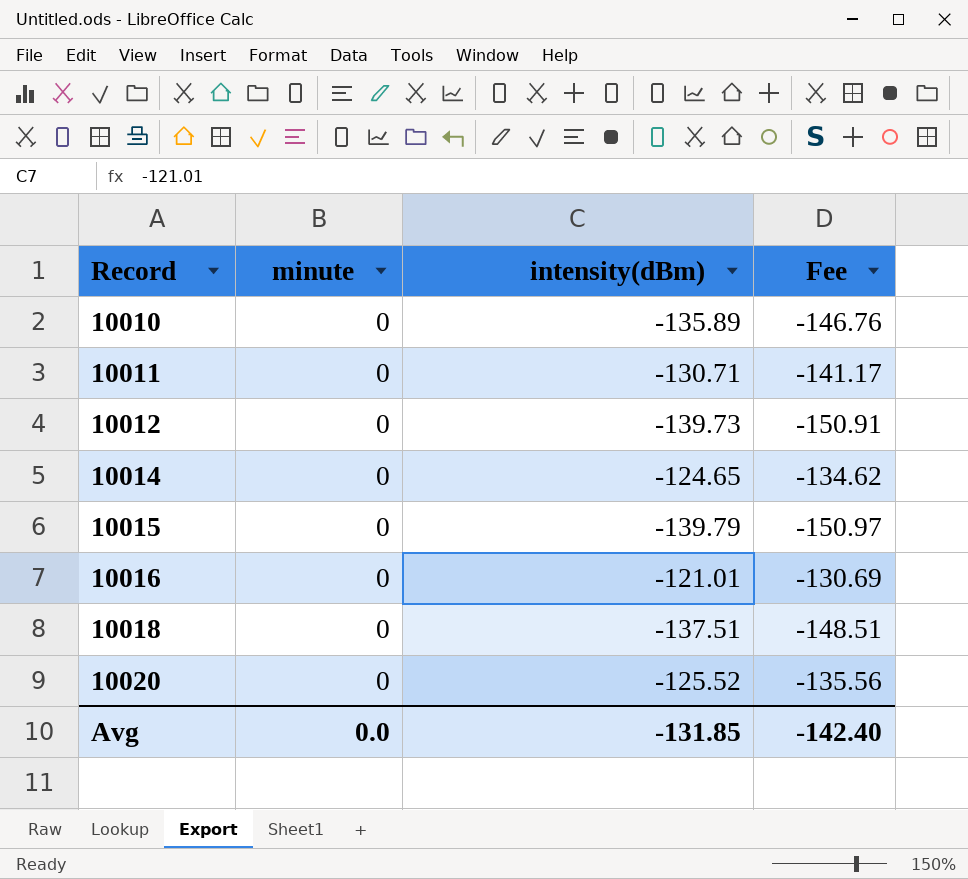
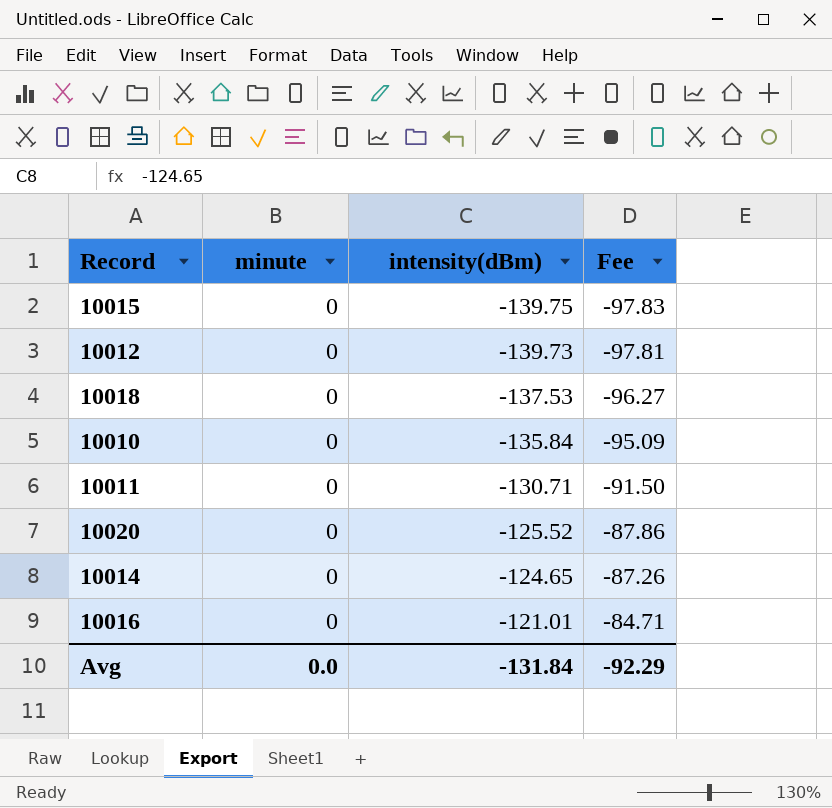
row order: Record ascending -> intensity(dBm) ascending
column Fee | formula: [intensity(dBm)] * 1.08 -> [intensity(dBm)] * 0.7
10015 | intensity(dBm): -139.79 -> -139.75
10018 | intensity(dBm): -137.51 -> -137.53
10010 | intensity(dBm): -135.89 -> -135.84
Avg | intensity(dBm): -131.85 -> -131.84
Avg | Fee: -142.40 -> -92.29

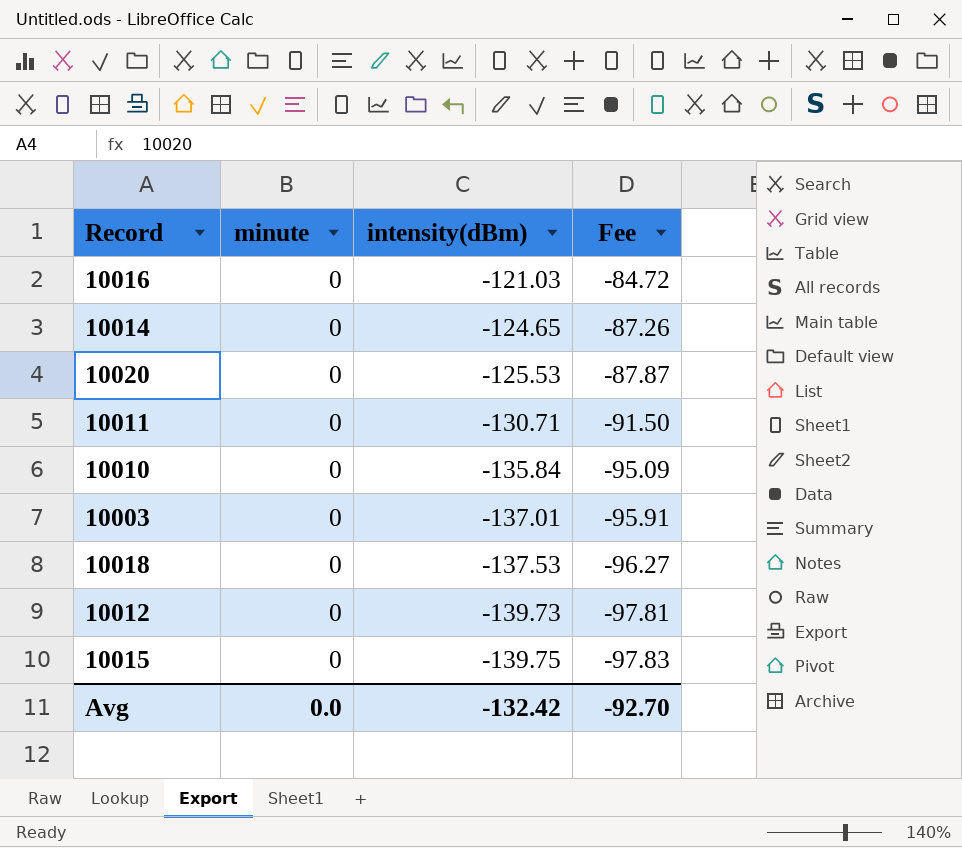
row order: intensity(dBm) ascending -> intensity(dBm) descending
10016 | intensity(dBm): -121.01 -> -121.03
10016 | Fee: -84.71 -> -84.72
10020 | intensity(dBm): -125.52 -> -125.53
10020 | Fee: -87.86 -> -87.87
row 10003: none -> 0 | -137.01 | -95.91
Avg | intensity(dBm): -131.84 -> -132.42
Avg | Fee: -92.29 -> -92.70

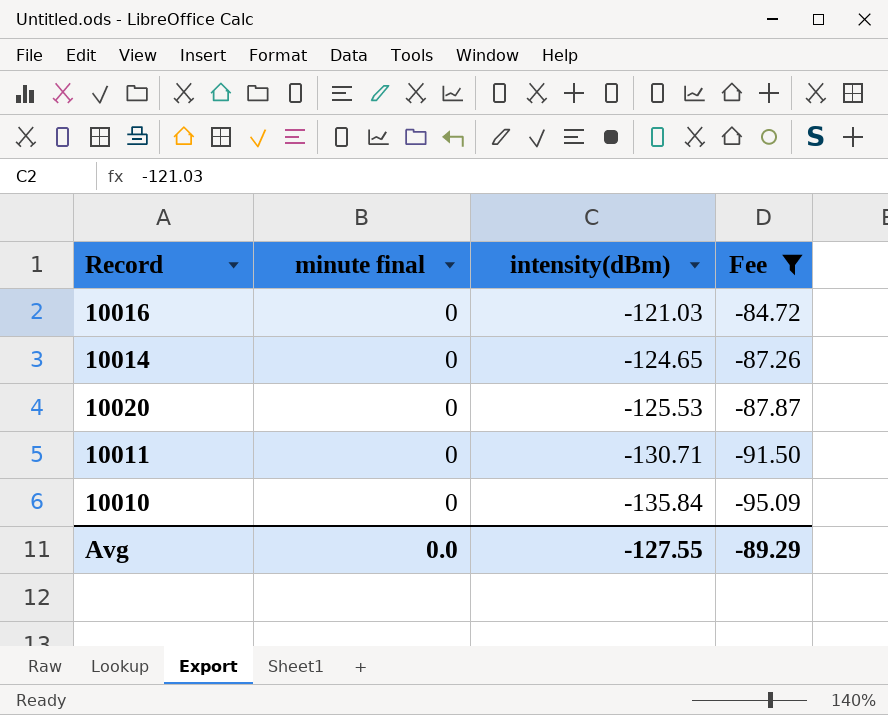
filter: none -> Fee >= -95.09
column name: minute -> minute final
Avg | intensity(dBm): -132.42 -> -127.55
Avg | Fee: -92.70 -> -89.29

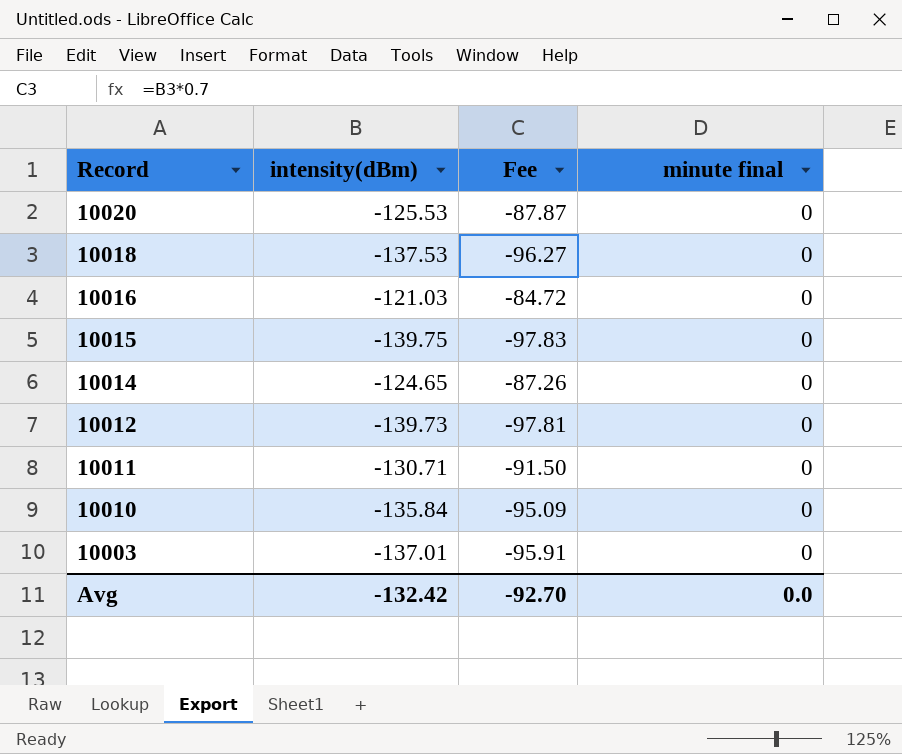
filter: Fee >= -95.09 -> none
row order: intensity(dBm) descending -> Record descending
column minute final | position: 2 -> 4
Avg | intensity(dBm): -127.55 -> -132.42
Avg | Fee: -89.29 -> -92.70

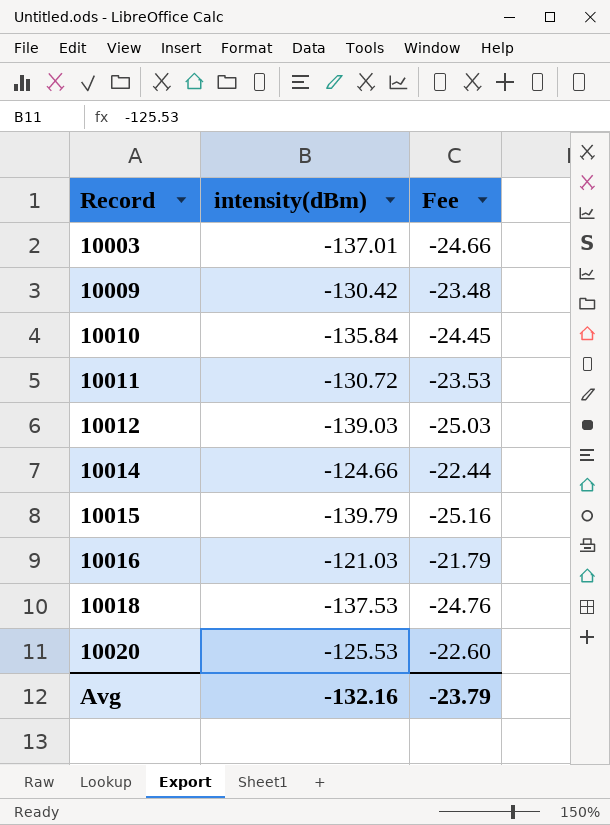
row order: Record descending -> Record ascending
column minute final | position: 4 -> none
column Fee | formula: [intensity(dBm)] * 0.7 -> [intensity(dBm)] * 0.18
row 10009: none -> -130.42 | -23.48
10011 | intensity(dBm): -130.71 -> -130.72
10012 | intensity(dBm): -139.73 -> -139.03
10014 | intensity(dBm): -124.65 -> -124.66
10015 | intensity(dBm): -139.75 -> -139.79
Avg | intensity(dBm): -132.42 -> -132.16
Avg | Fee: -92.70 -> -23.79

